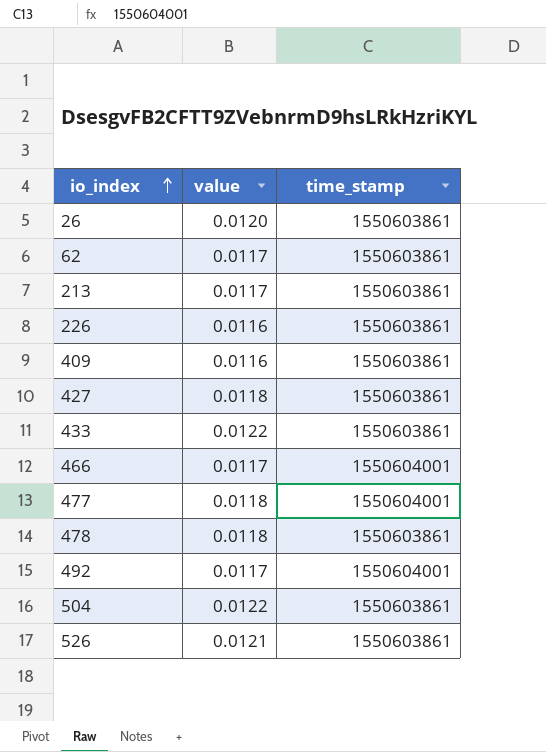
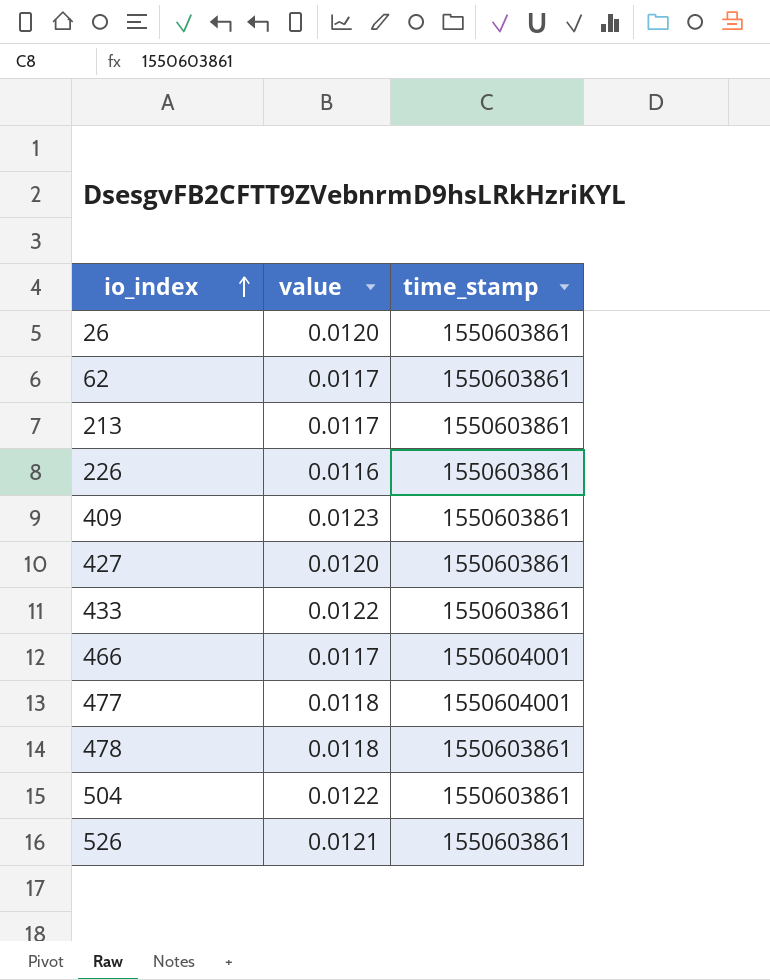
row 492: 0.0117 | 1550604001 -> none
409 | value: 0.0116 -> 0.0123
427 | value: 0.0118 -> 0.0120

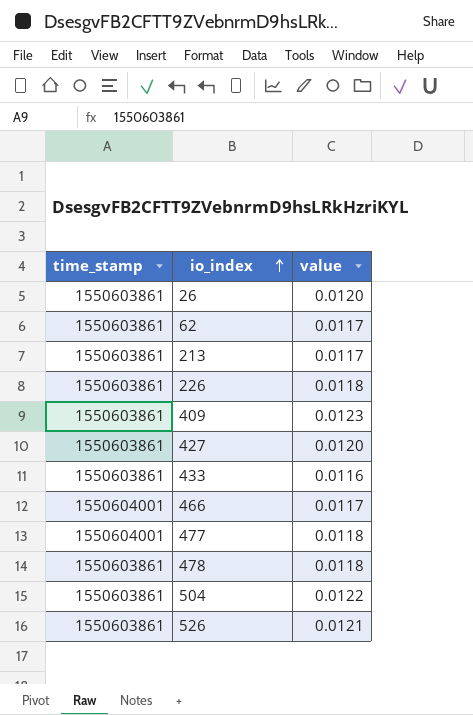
column time_stamp | position: 3 -> 1
226 | value: 0.0116 -> 0.0118
433 | value: 0.0122 -> 0.0116

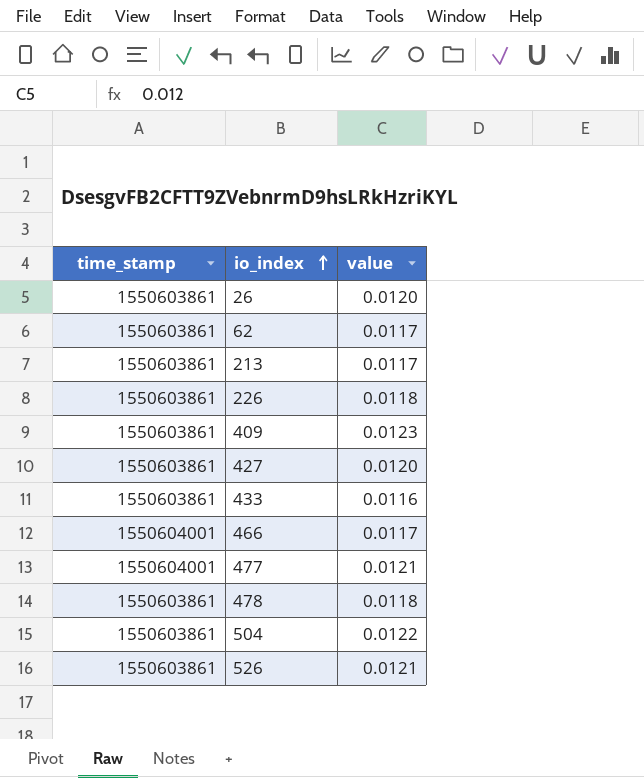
477 | value: 0.0118 -> 0.0121

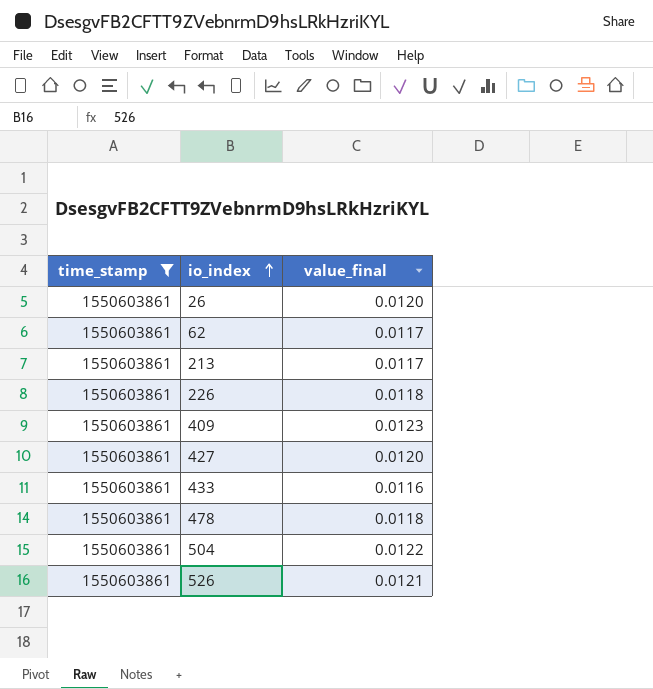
filter: none -> time_stamp = 1550603861
column name: value -> value_final

